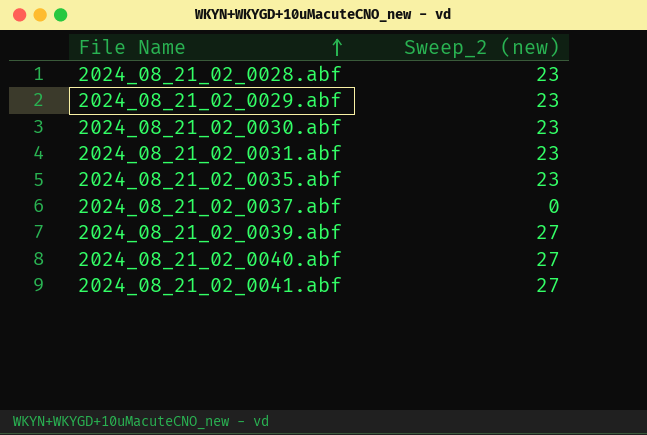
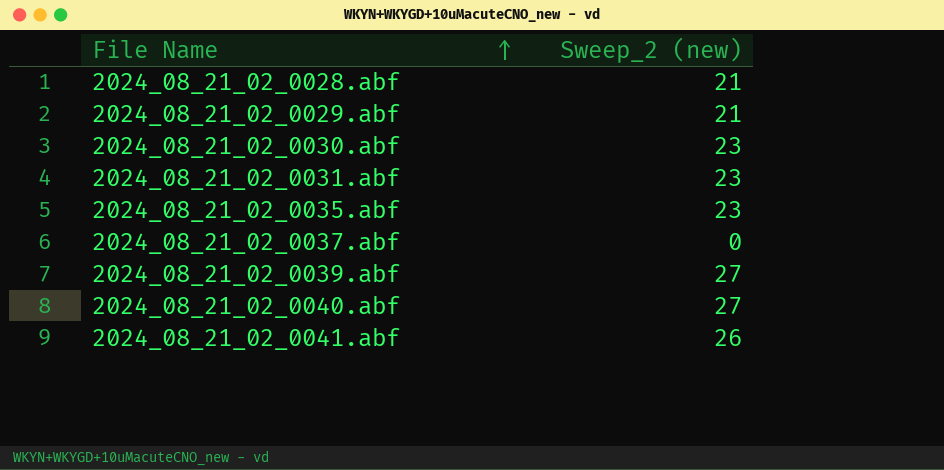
2024_08_21_02_0028.abf | Sweep_2 (new): 23 -> 21
2024_08_21_02_0029.abf | Sweep_2 (new): 23 -> 21
2024_08_21_02_0041.abf | Sweep_2 (new): 27 -> 26

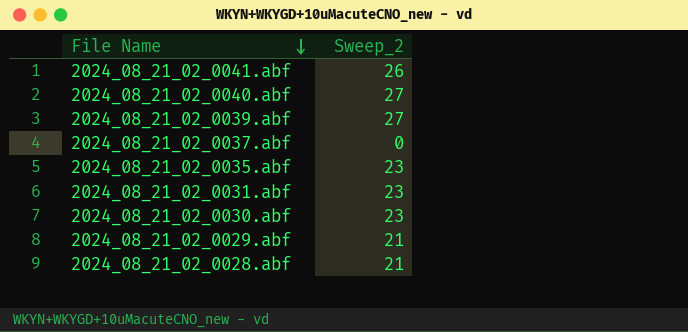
row order: File Name ascending -> File Name descending
column name: Sweep_2 (new) -> Sweep_2

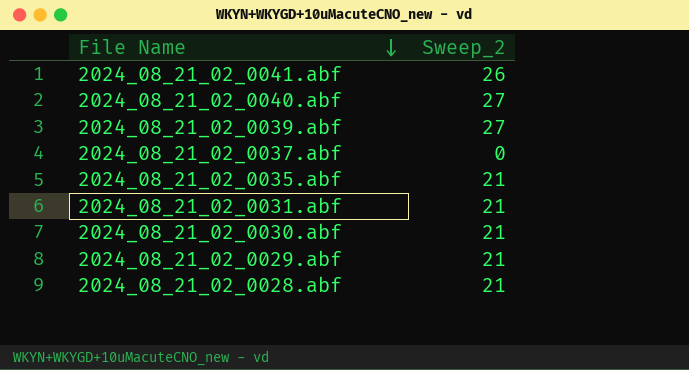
2024_08_21_02_0035.abf | Sweep_2: 23 -> 21
2024_08_21_02_0031.abf | Sweep_2: 23 -> 21
2024_08_21_02_0030.abf | Sweep_2: 23 -> 21

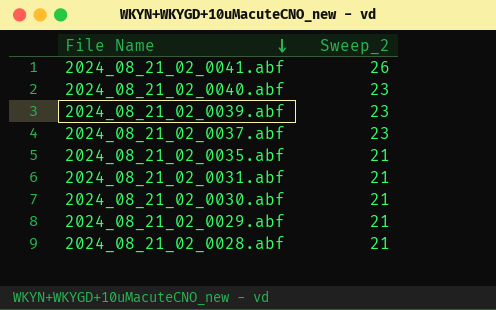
2024_08_21_02_0040.abf | Sweep_2: 27 -> 23
2024_08_21_02_0039.abf | Sweep_2: 27 -> 23
2024_08_21_02_0037.abf | Sweep_2: 0 -> 23

